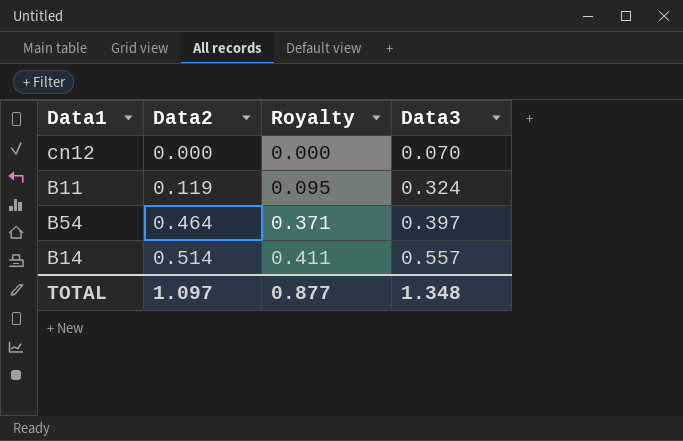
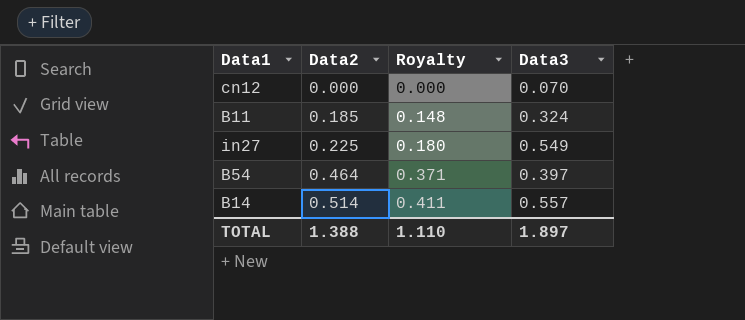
B11 | Data2: 0.119 -> 0.185
B11 | Royalty: 0.095 -> 0.148
row in27: none -> 0.225 | 0.180 | 0.549
TOTAL | Data2: 1.097 -> 1.388
TOTAL | Royalty: 0.877 -> 1.110
TOTAL | Data3: 1.348 -> 1.897

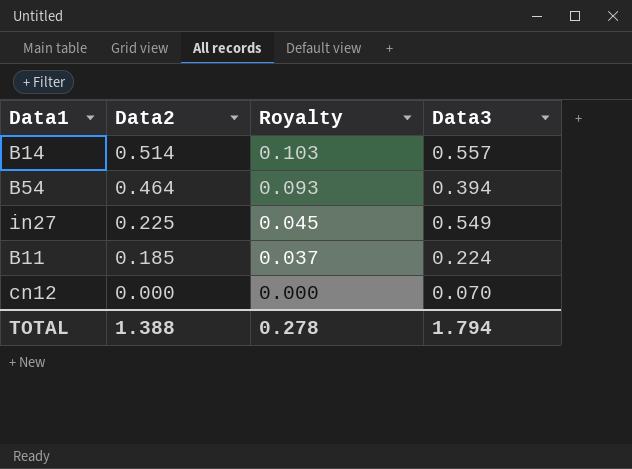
row order: Data2 ascending -> Data2 descending
column Royalty | formula: [Data2] * 0.8 -> [Data2] * 0.2
B54 | Data3: 0.397 -> 0.394
B11 | Data3: 0.324 -> 0.224
TOTAL | Royalty: 1.110 -> 0.278
TOTAL | Data3: 1.897 -> 1.794

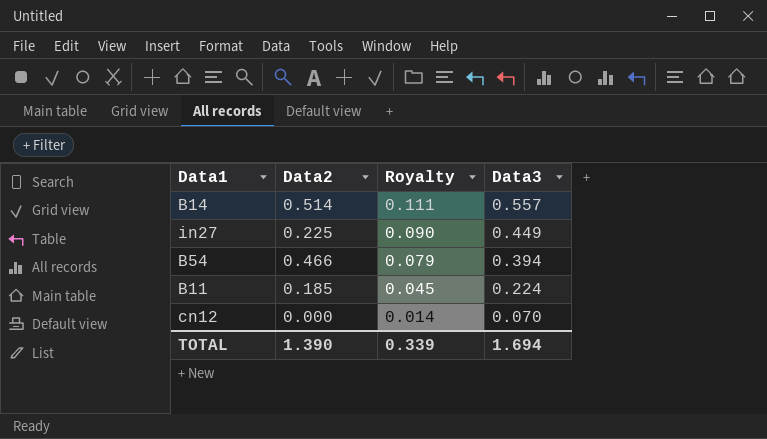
row order: Data2 descending -> Royalty descending
column Royalty | formula: [Data2] * 0.2 -> [Data3] * 0.2
in27 | Data3: 0.549 -> 0.449
B54 | Data2: 0.464 -> 0.466
TOTAL | Data2: 1.388 -> 1.390
TOTAL | Royalty: 0.278 -> 0.339
TOTAL | Data3: 1.794 -> 1.694

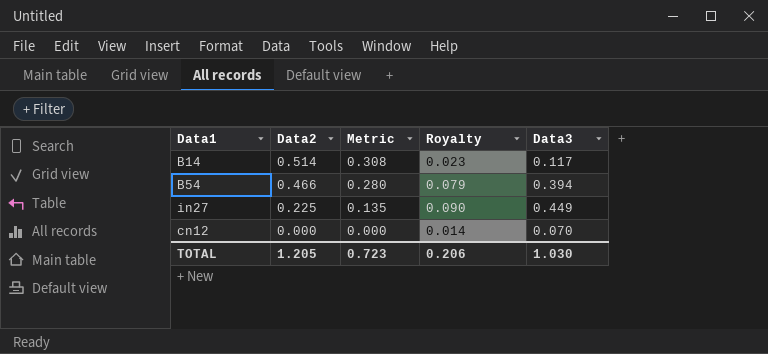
row order: Royalty descending -> Data2 descending
column Metric | formula: none -> [Data2] * 0.6
row B11: 0.185 | 0.045 | 0.224 -> none
B14 | Royalty: 0.111 -> 0.023
B14 | Data3: 0.557 -> 0.117
TOTAL | Data2: 1.390 -> 1.205
TOTAL | Royalty: 0.339 -> 0.206
TOTAL | Data3: 1.694 -> 1.030

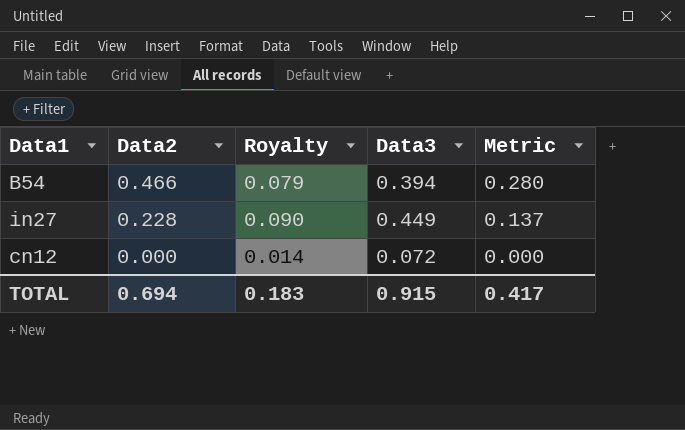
column Metric | position: 3 -> 5
row B14: 0.514 | 0.308 | 0.023 | 0.117 -> none
in27 | Data2: 0.225 -> 0.228
in27 | Metric: 0.135 -> 0.137
cn12 | Data3: 0.070 -> 0.072
TOTAL | Data2: 1.205 -> 0.694
TOTAL | Royalty: 0.206 -> 0.183
TOTAL | Data3: 1.030 -> 0.915
TOTAL | Metric: 0.723 -> 0.417

